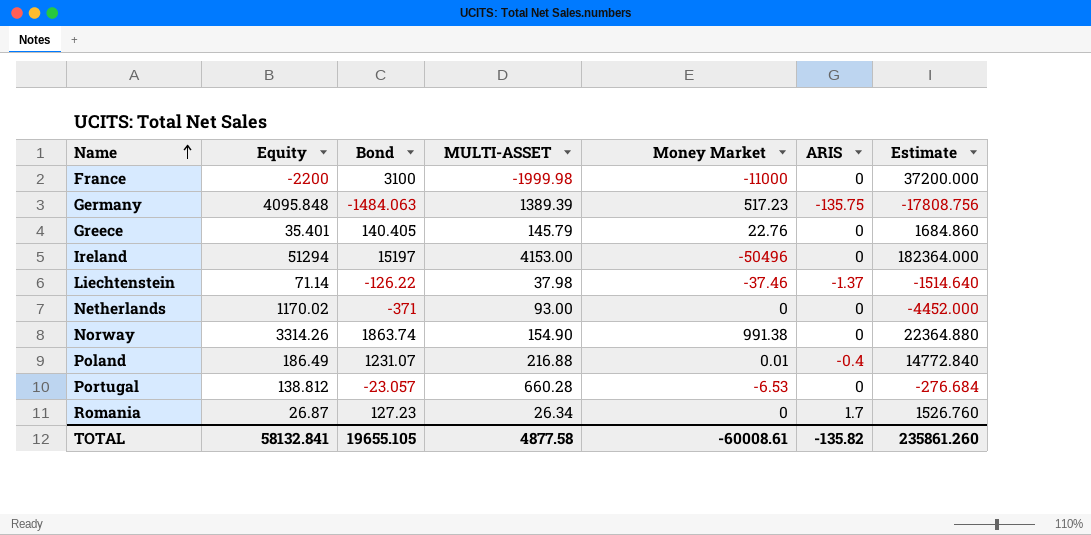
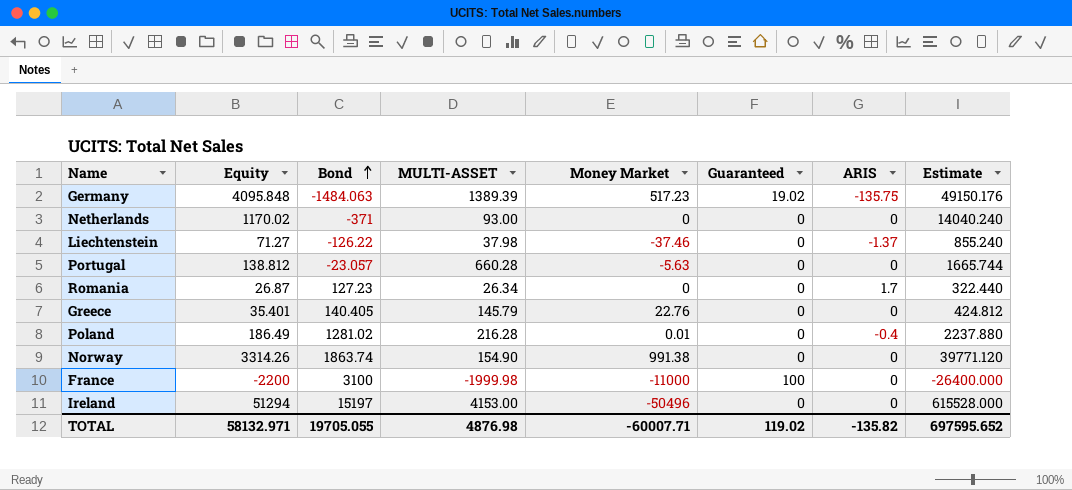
row order: Name ascending -> Bond ascending
column Guaranteed | position: none -> 6
column Estimate | formula: [Bond] * 12 -> [Equity] * 12
Liechtenstein | Equity: 71.14 -> 71.27
Portugal | Money Market: -6.53 -> -5.63
Poland | Bond: 1231.07 -> 1281.02
Poland | MULTI-ASSET: 216.88 -> 216.28
TOTAL | Equity: 58132.841 -> 58132.971
TOTAL | Bond: 19655.105 -> 19705.055
TOTAL | MULTI-ASSET: 4877.58 -> 4876.98
TOTAL | Money Market: -60008.61 -> -60007.71
TOTAL | Estimate: 235861.260 -> 697595.652

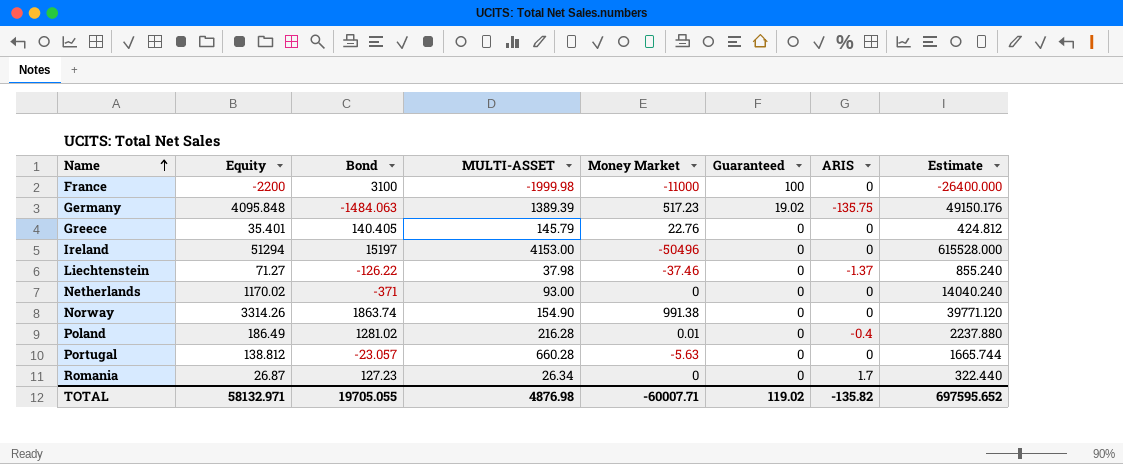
row order: Bond ascending -> Name ascending

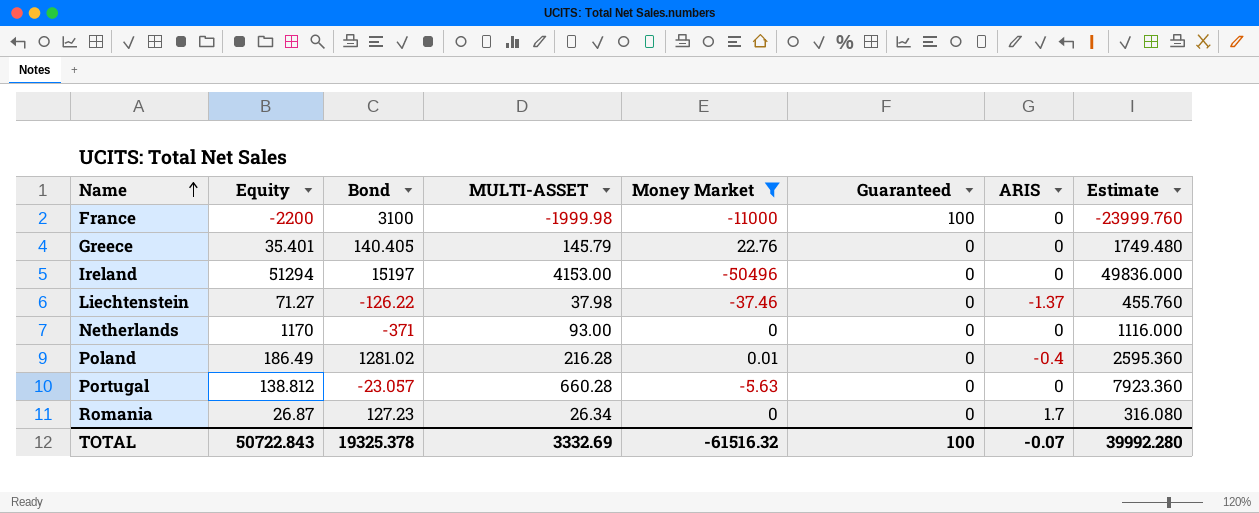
filter: none -> Money Market <= 22.76
column Estimate | formula: [Equity] * 12 -> [MULTI-ASSET] * 12
Netherlands | Equity: 1170.02 -> 1170
TOTAL | Equity: 58132.971 -> 50722.843
TOTAL | Bond: 19705.055 -> 19325.378
TOTAL | MULTI-ASSET: 4876.98 -> 3332.69
TOTAL | Money Market: -60007.71 -> -61516.32
TOTAL | Guaranteed: 119.02 -> 100
TOTAL | ARIS: -135.82 -> -0.07
TOTAL | Estimate: 697595.652 -> 39992.280

